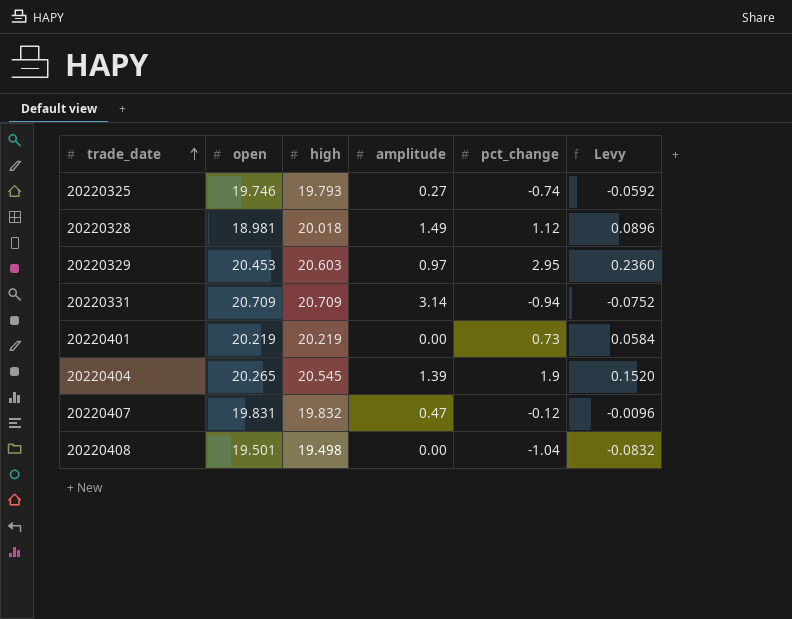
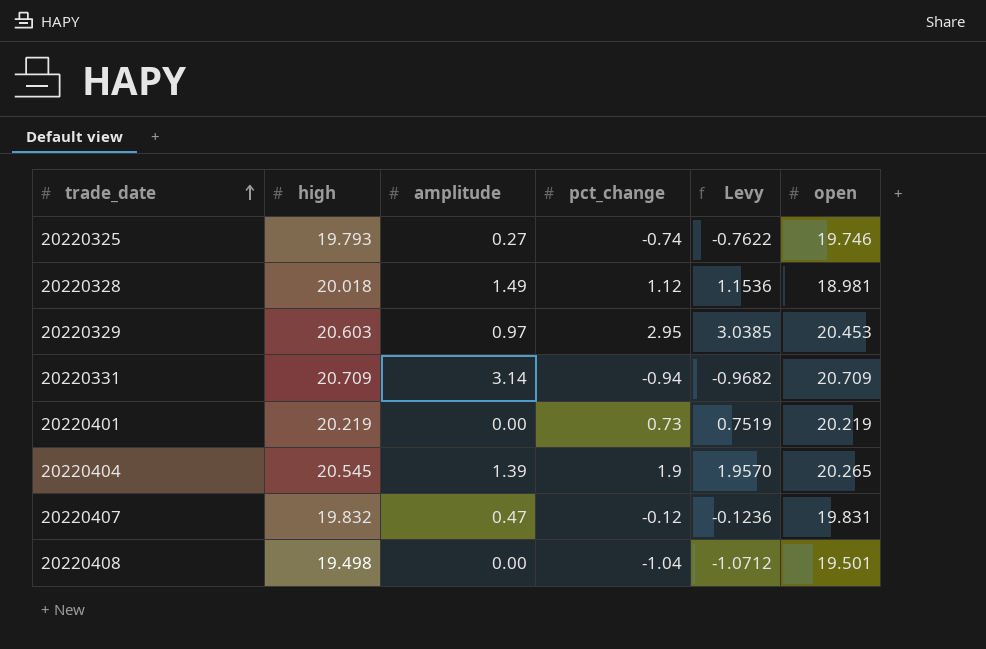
column Levy | formula: [pct_change] * 0.08 -> [pct_change] * 1.03
column open | position: 2 -> 6

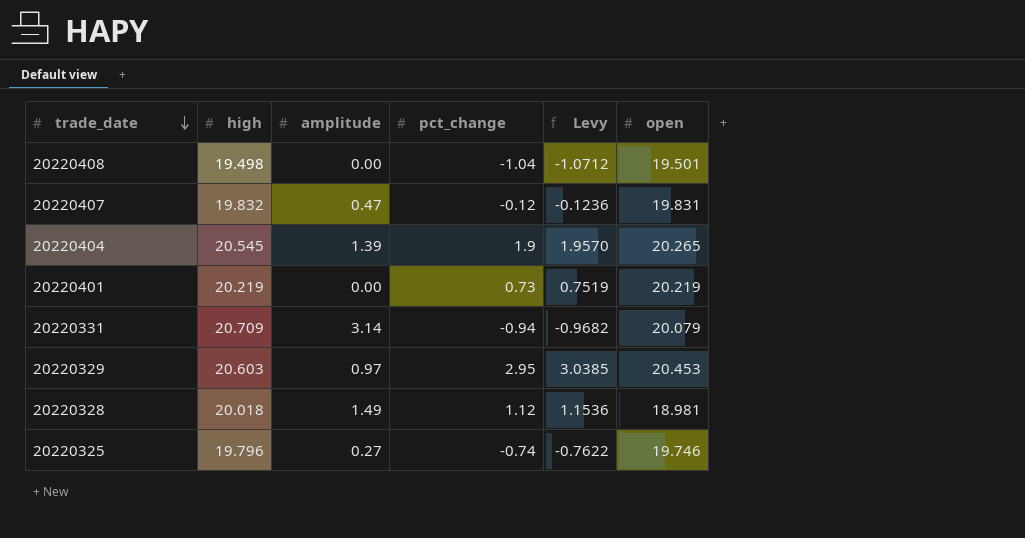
row order: trade_date ascending -> trade_date descending
20220331 | open: 20.709 -> 20.079
20220325 | high: 19.793 -> 19.796

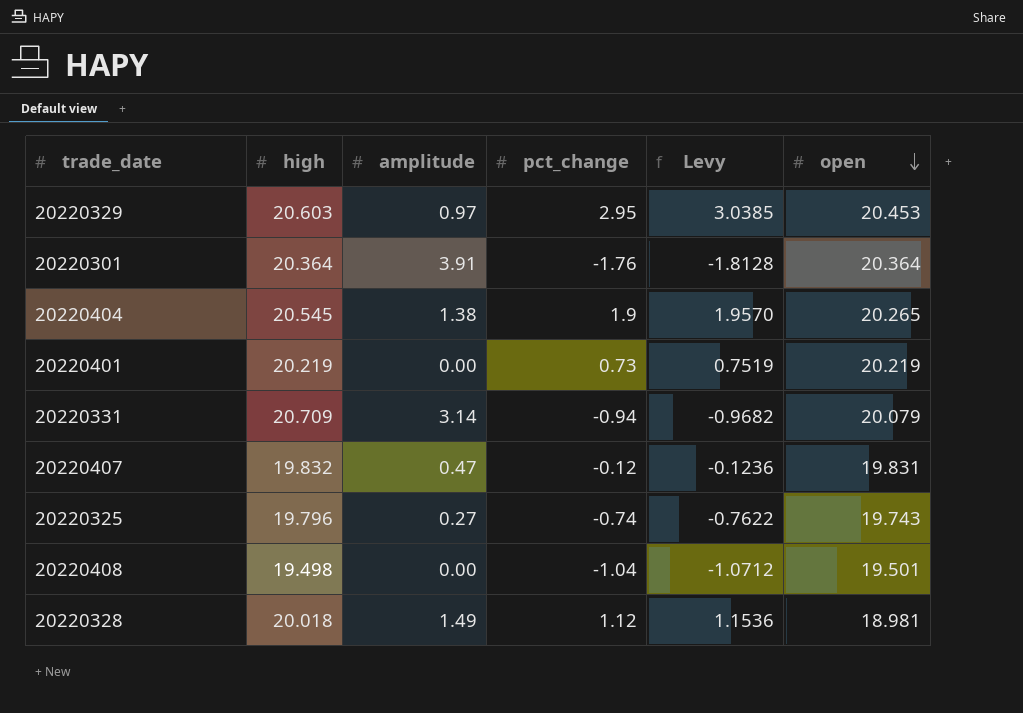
row order: trade_date descending -> open descending
row 20220301: none -> 20.364 | 3.91 | -1.76 | -1.8128 | 20.364
20220404 | amplitude: 1.39 -> 1.38
20220325 | open: 19.746 -> 19.743

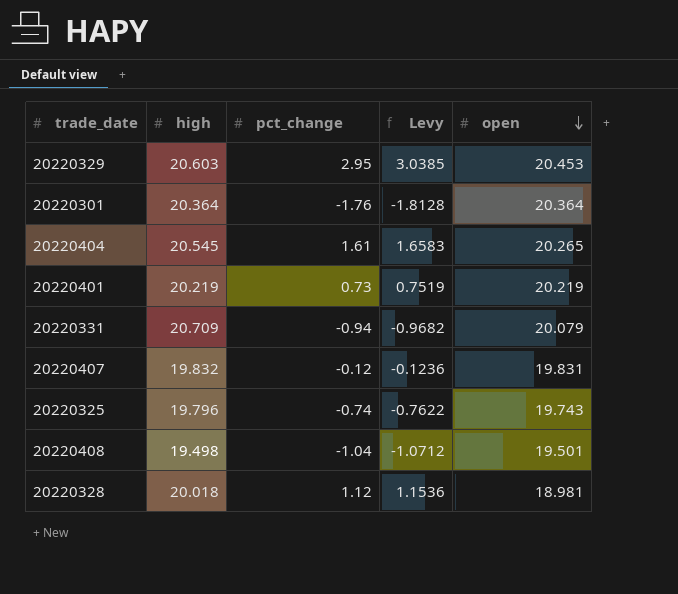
column amplitude | position: 3 -> none
20220404 | pct_change: 1.9 -> 1.61
20220404 | Levy: 1.9570 -> 1.6583

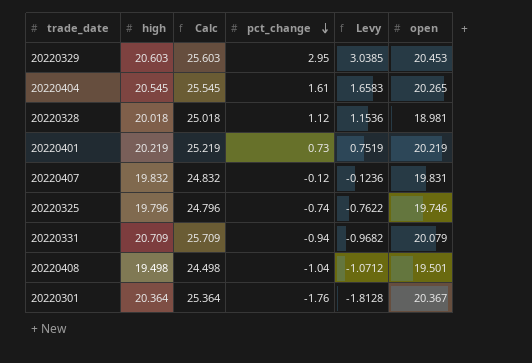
row order: open descending -> pct_change descending
column Calc | formula: none -> [high] + 5
20220325 | open: 19.743 -> 19.746
20220301 | open: 20.364 -> 20.367

